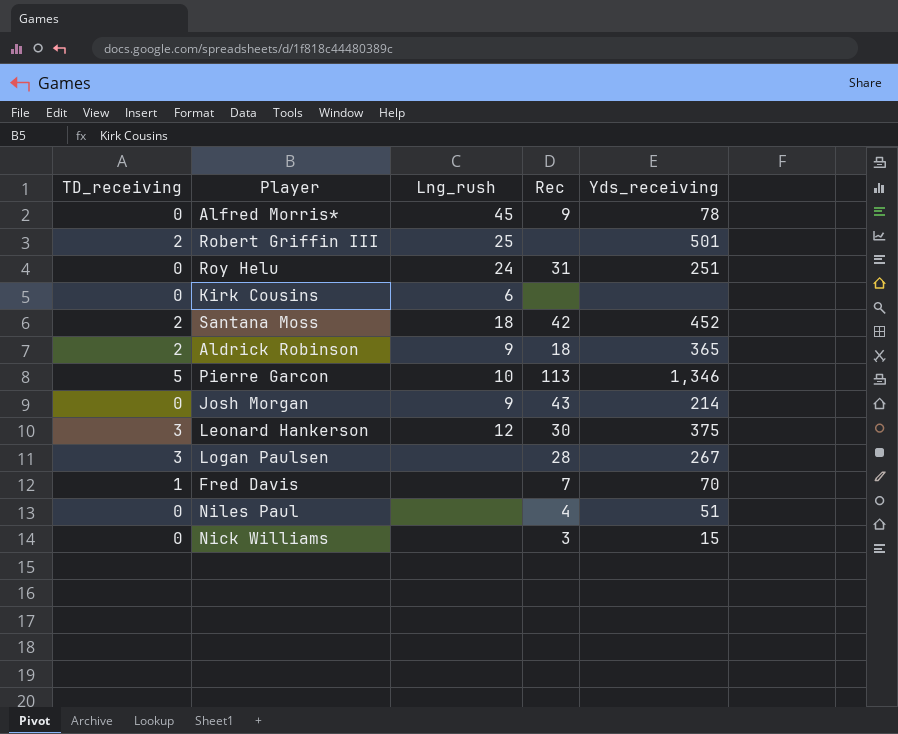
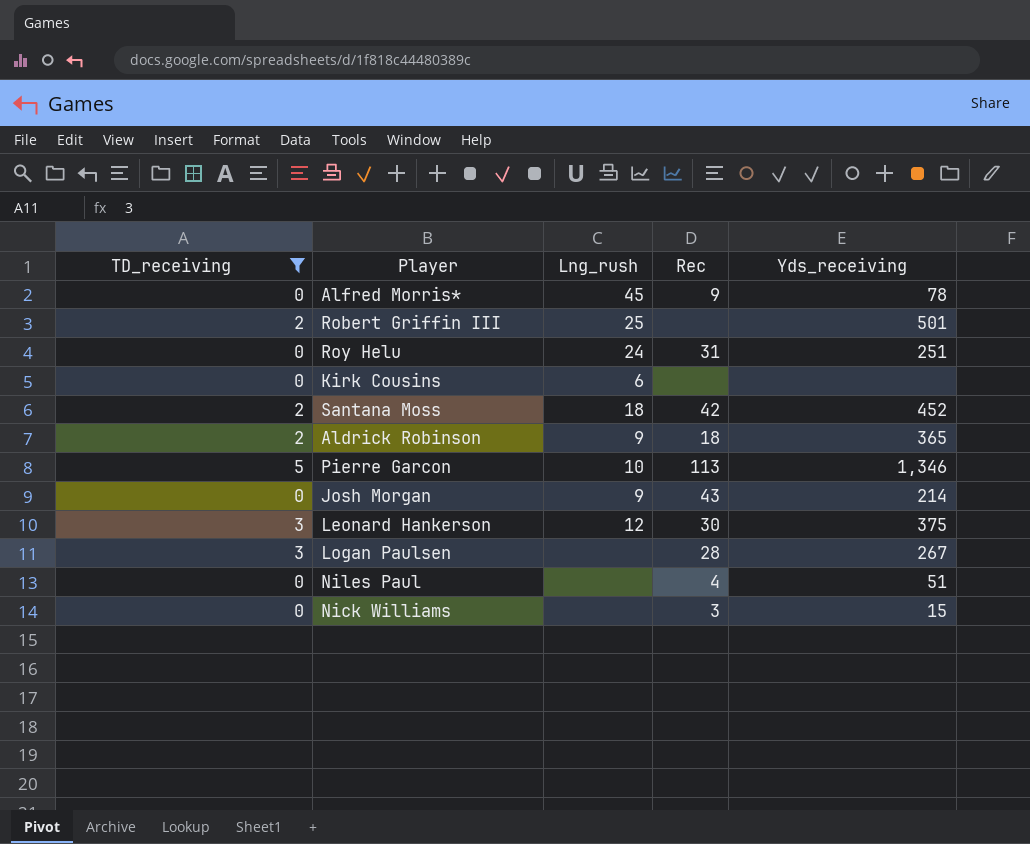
filter: none -> TD_receiving != 1

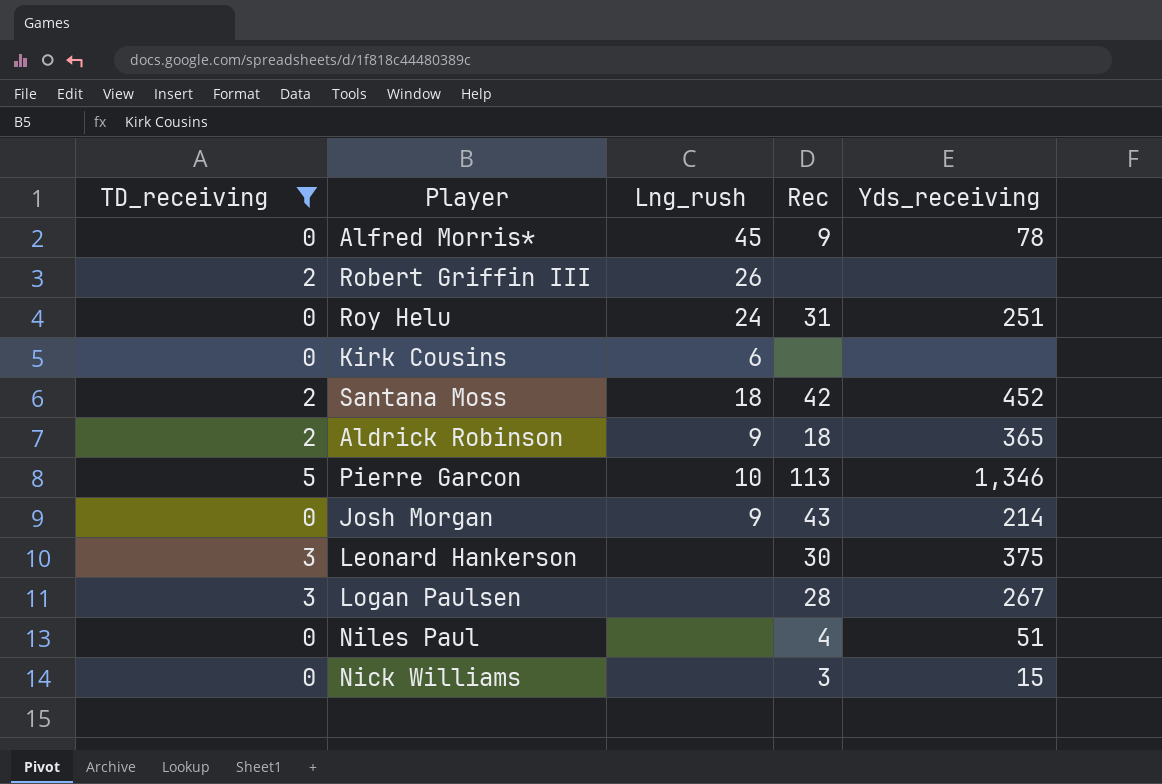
Robert Griffin III | Lng_rush: 25 -> 26
Robert Griffin III | Yds_receiving: 501 -> none
Leonard Hankerson | Lng_rush: 12 -> none

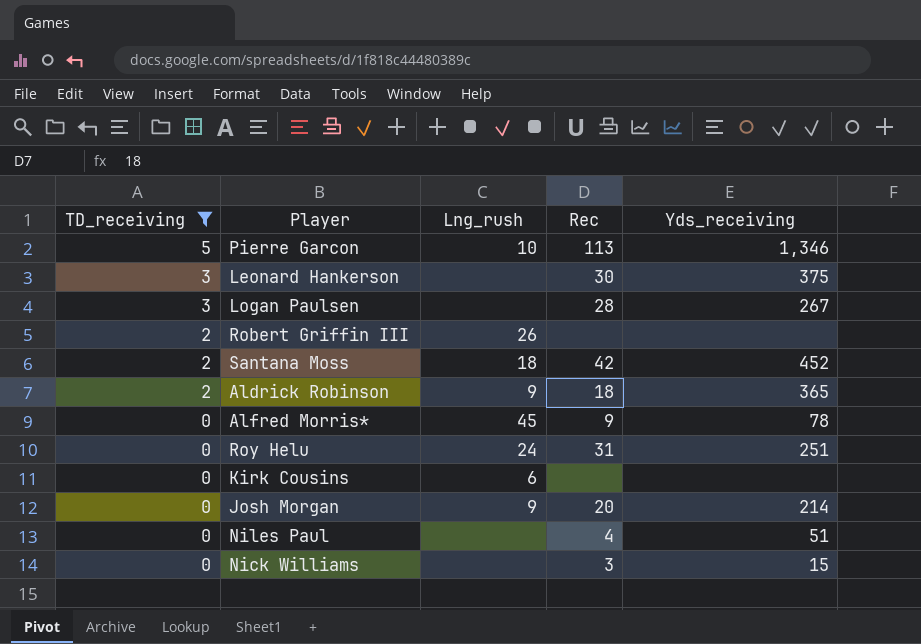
row order: none -> TD_receiving descending
Josh Morgan | Rec: 43 -> 20

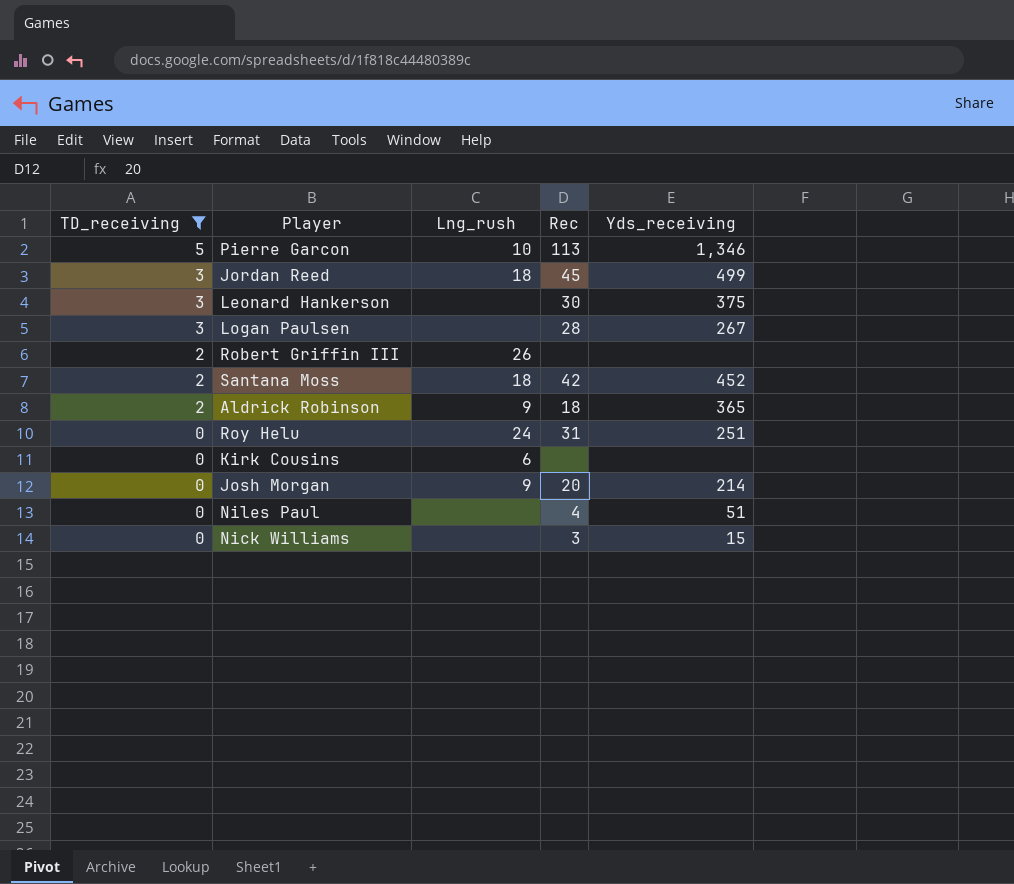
row Alfred Morris*: 0 | 45 | 9 | 78 -> none
row Jordan Reed: none -> 3 | 18 | 45 | 499

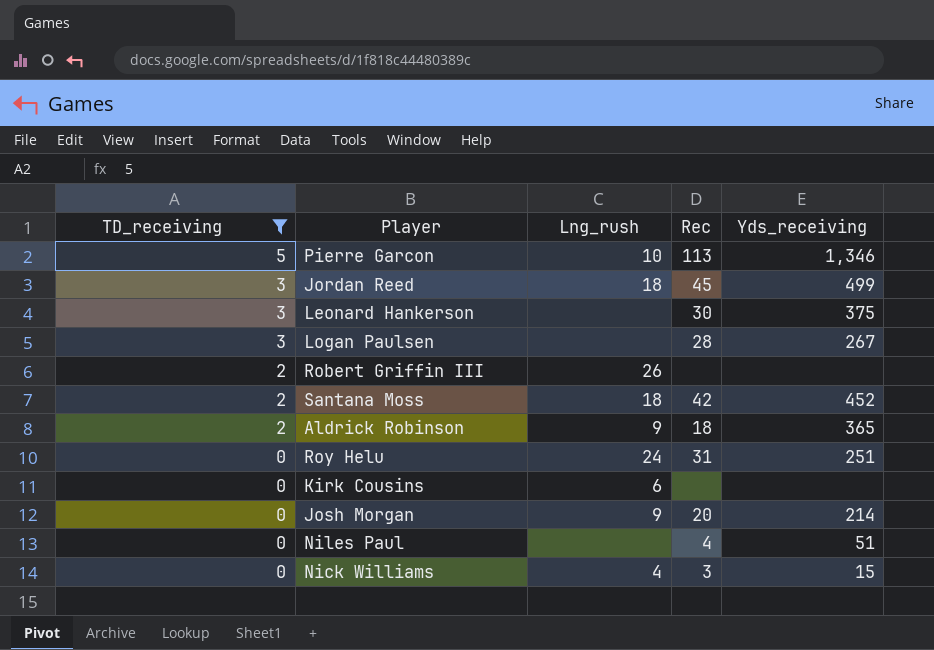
Nick Williams | Lng_rush: none -> 4

